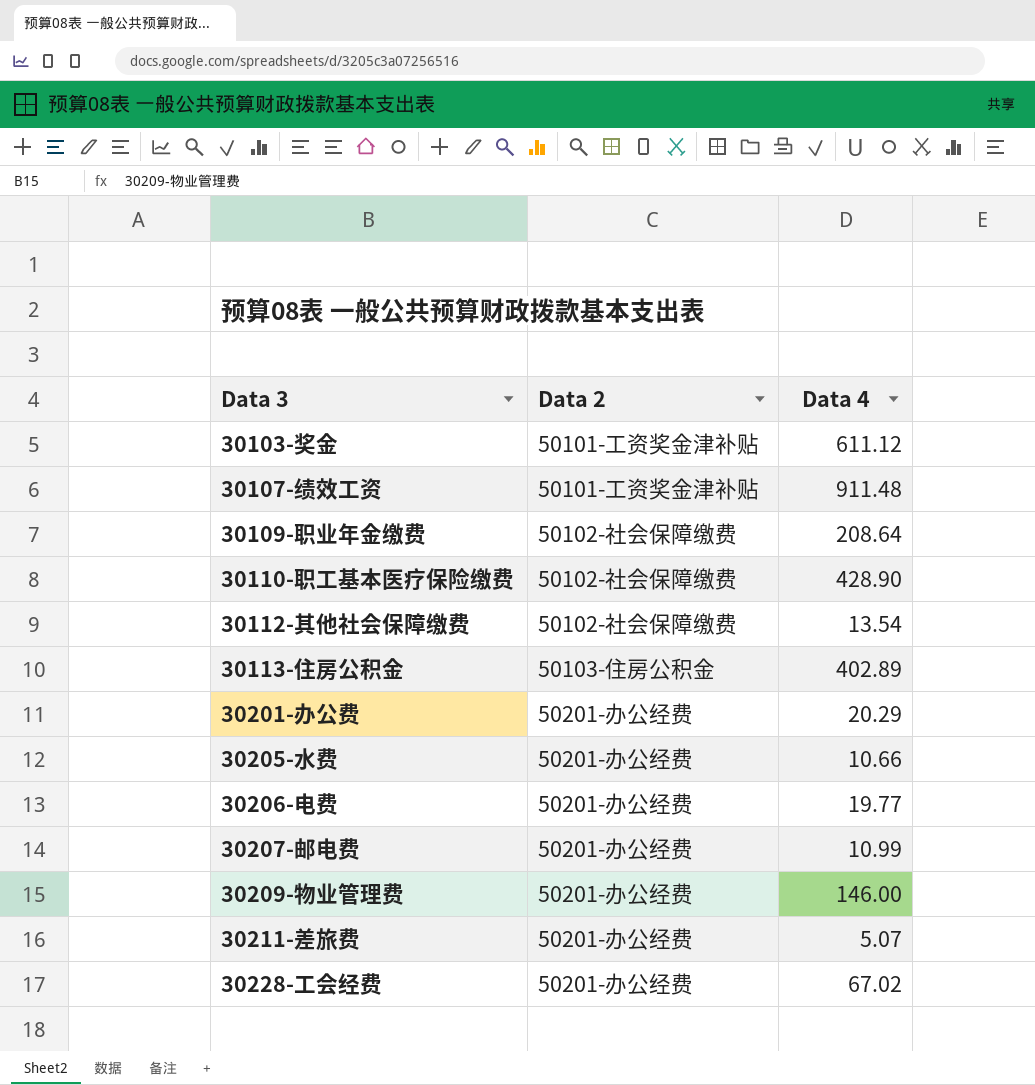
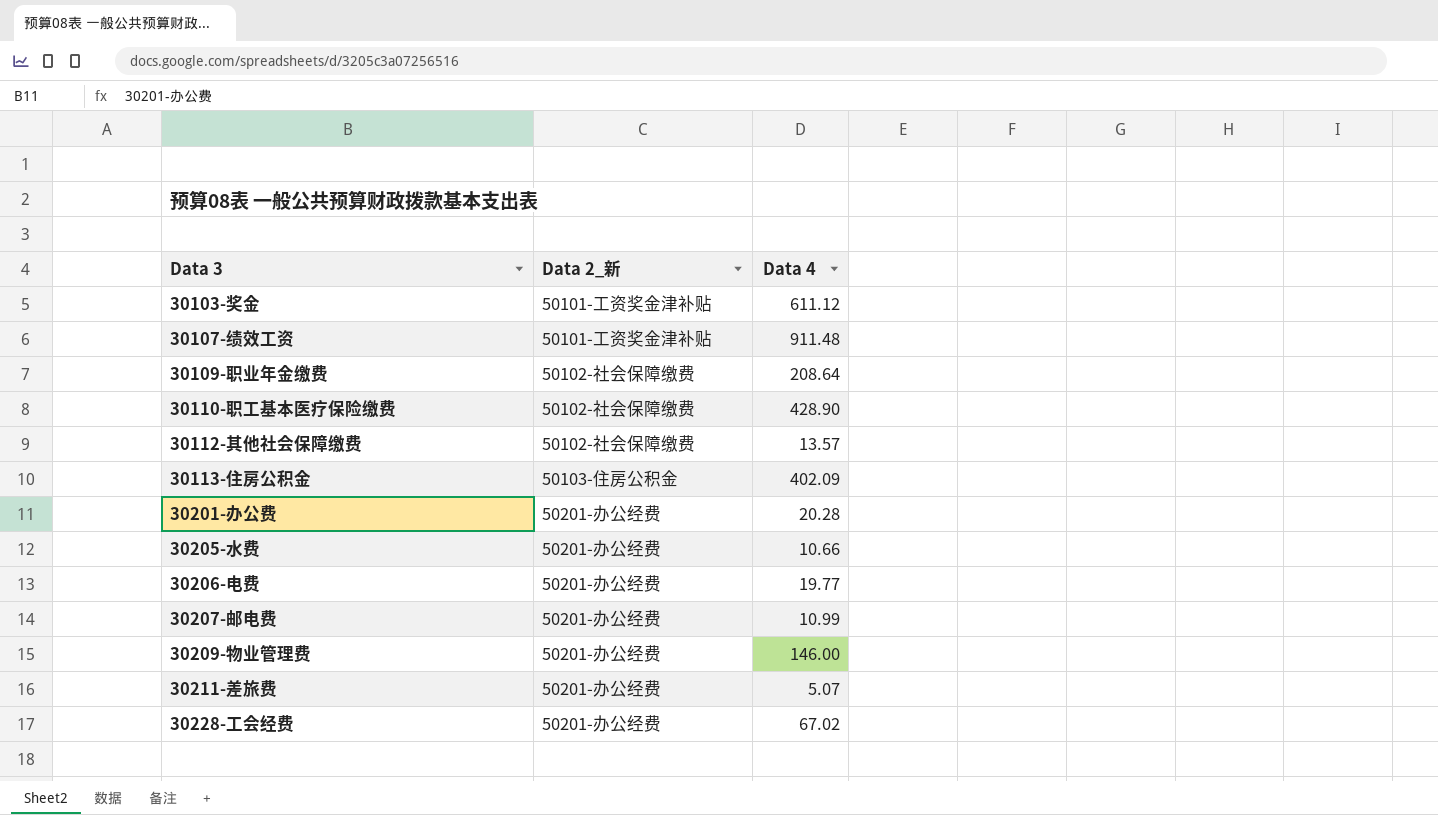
column name: Data 2 -> Data 2_新
30112-其他社会保障缴费 | Data 4: 13.54 -> 13.57
30113-住房公积金 | Data 4: 402.89 -> 402.09
30201-办公费 | Data 4: 20.29 -> 20.28

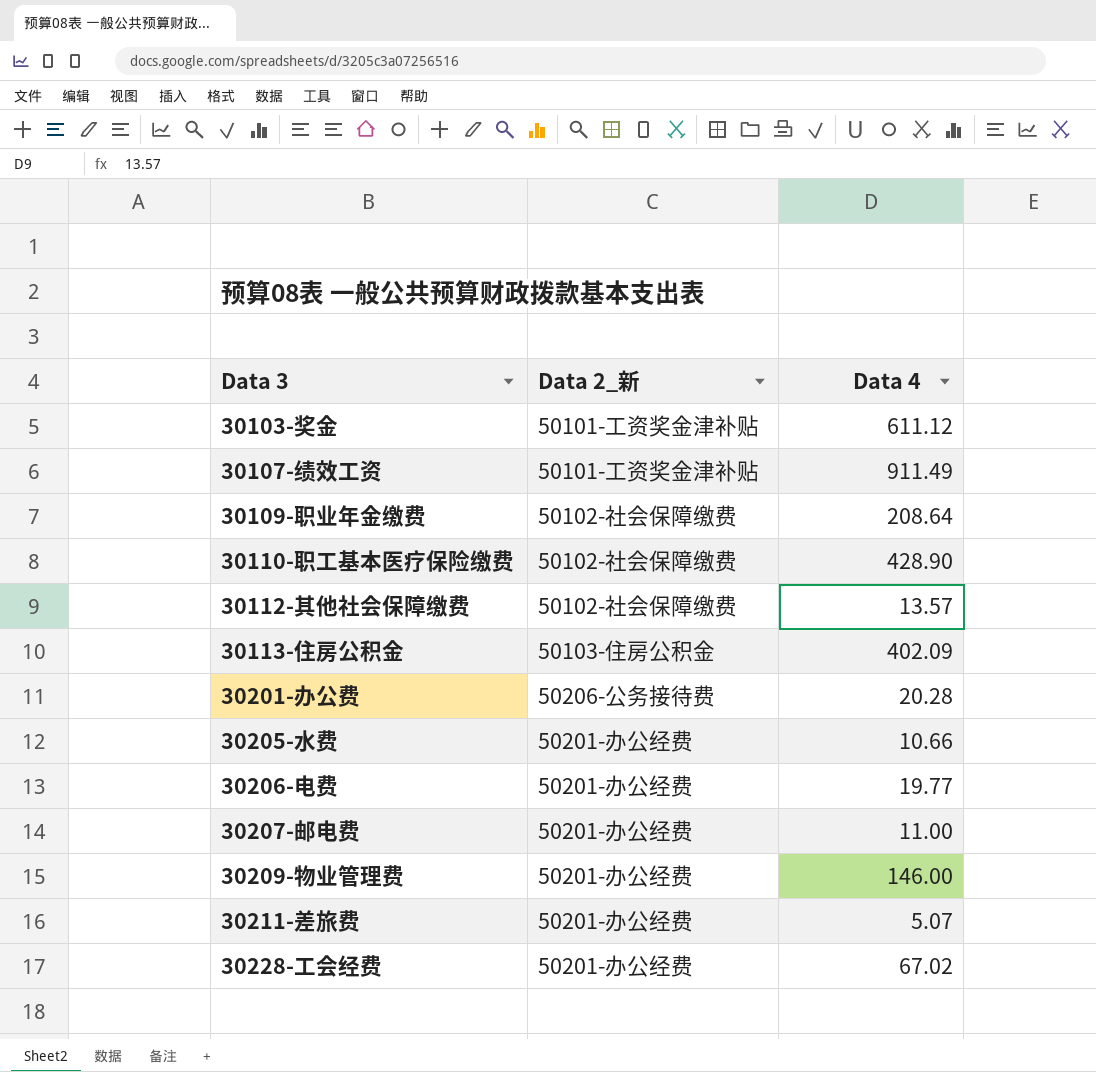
30107-绩效工资 | Data 4: 911.48 -> 911.49
30201-办公费 | Data 2_新: 50201-办公经费 -> 50206-公务接待费
30207-邮电费 | Data 4: 10.99 -> 11.00

